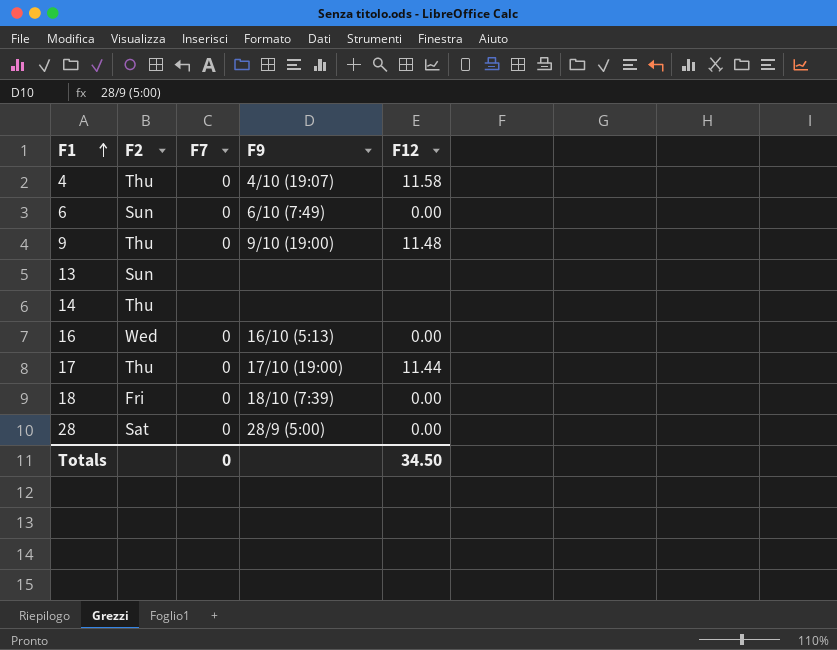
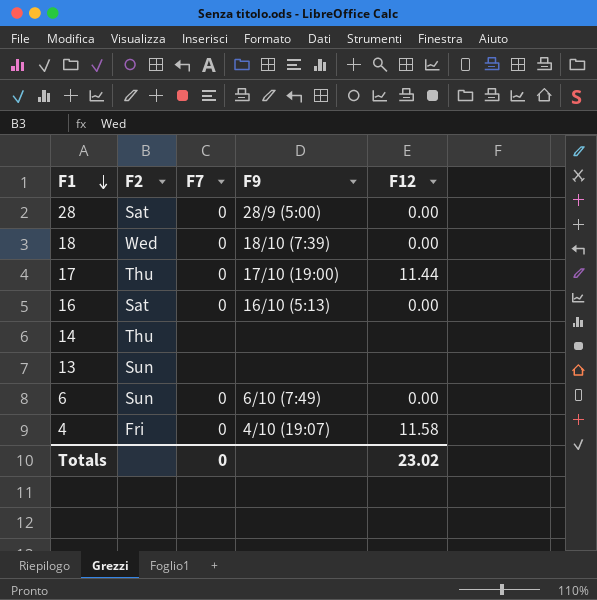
row order: F1 ascending -> F1 descending
row 9: Thu | 0 | 9/10 (19:00) | 11.48 -> none
18 | F2: Fri -> Wed
16 | F2: Wed -> Sat
4 | F2: Thu -> Fri
Totals | F12: 34.50 -> 23.02

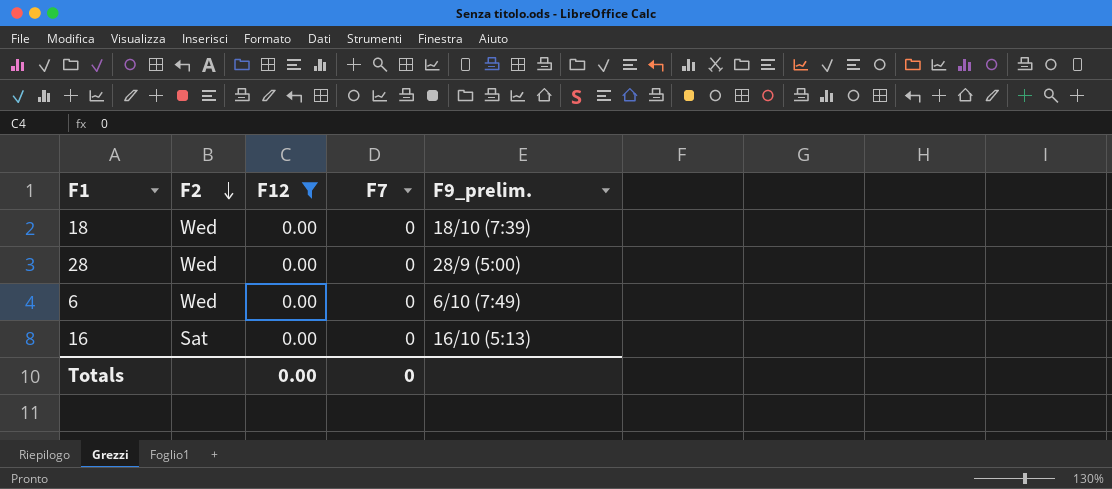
filter: none -> F12 = 0.00
row order: F1 descending -> F2 descending
column F12 | position: 5 -> 3
column name: F9 -> F9_prelim.
28 | F2: Sat -> Wed
6 | F2: Sun -> Wed
Totals | F12: 23.02 -> 0.00

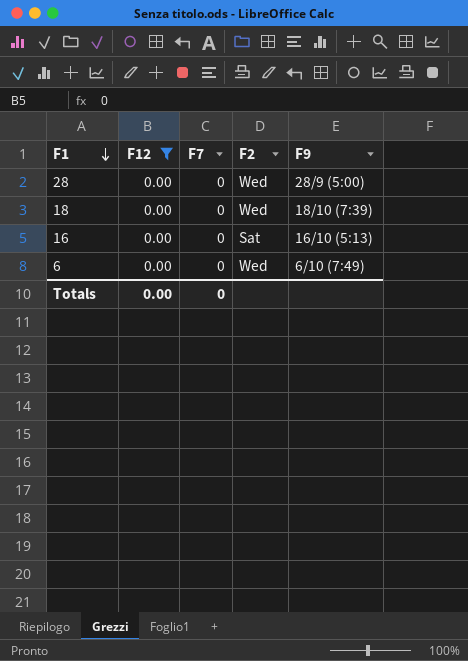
row order: F2 descending -> F1 descending
column F2 | position: 2 -> 4
column name: F9_prelim. -> F9

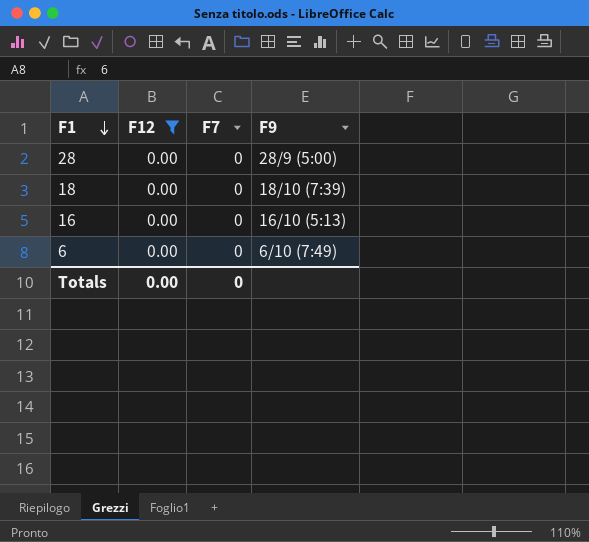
column F2 | position: 4 -> none

